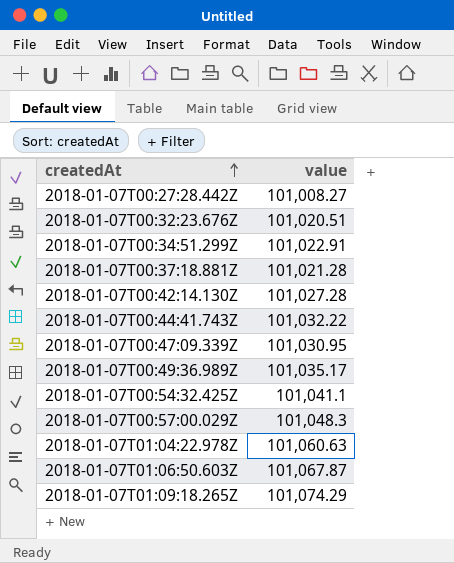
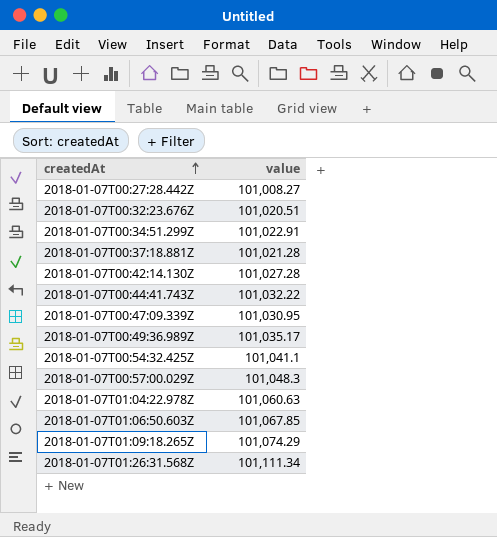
2018-01-07T01:06:50.603Z | value: 101,067.87 -> 101,067.85
row 2018-01-07T01:26:31.568Z: none -> 101,111.34

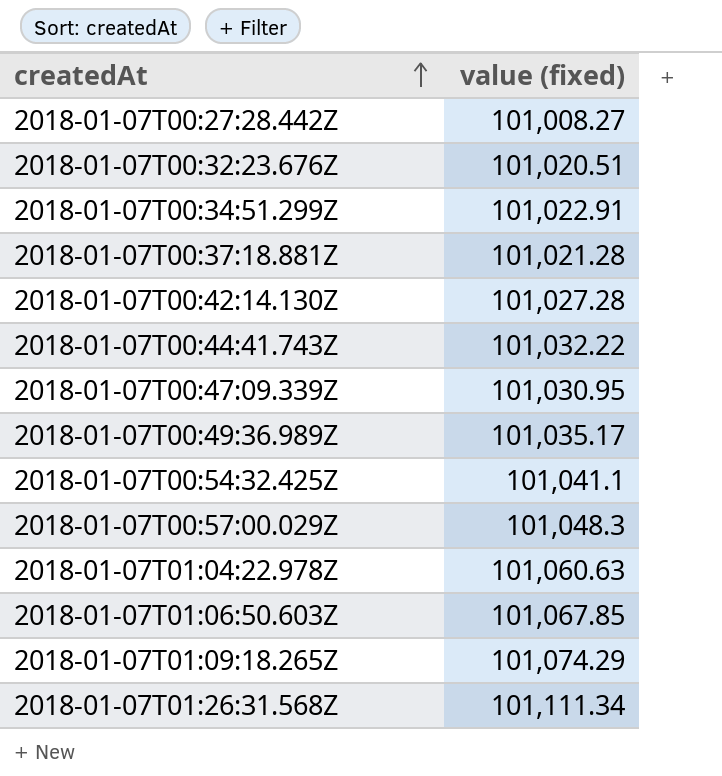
column name: value -> value (fixed)

